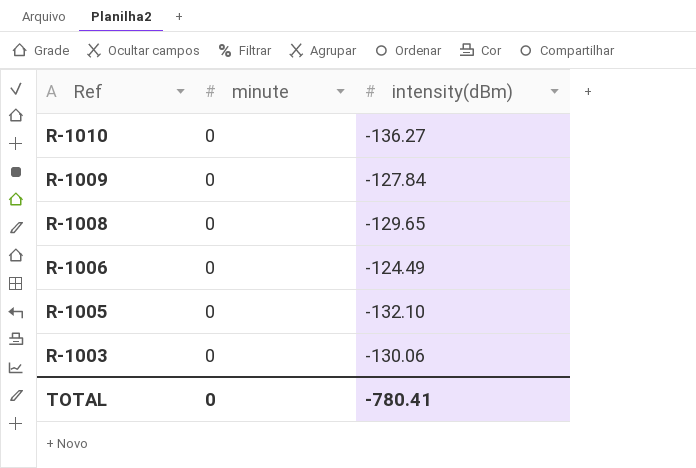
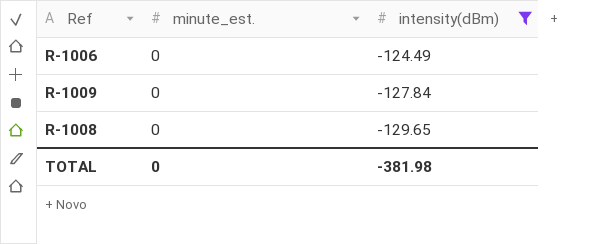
filter: none -> intensity(dBm) >= -129.65
row order: Ref descending -> intensity(dBm) descending
column name: minute -> minute_est.
TOTAL | intensity(dBm): -780.41 -> -381.98

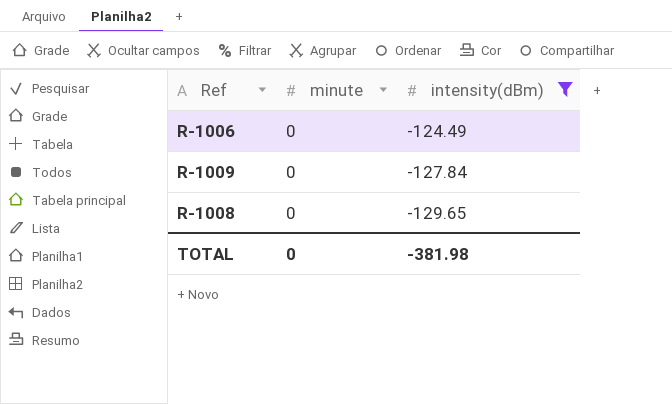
column name: minute_est. -> minute

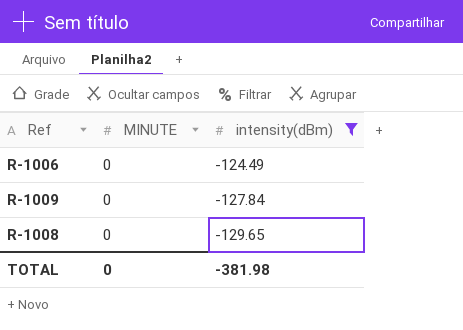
column name: minute -> MINUTE

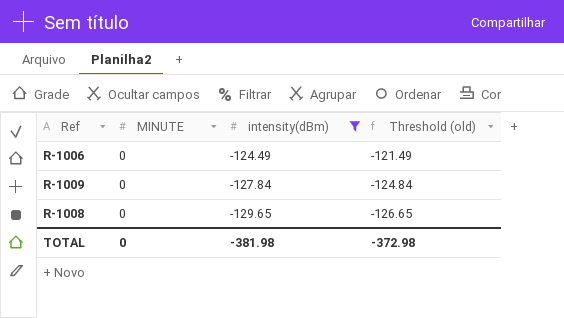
column Threshold (old) | formula: none -> [intensity(dBm)] + 3

